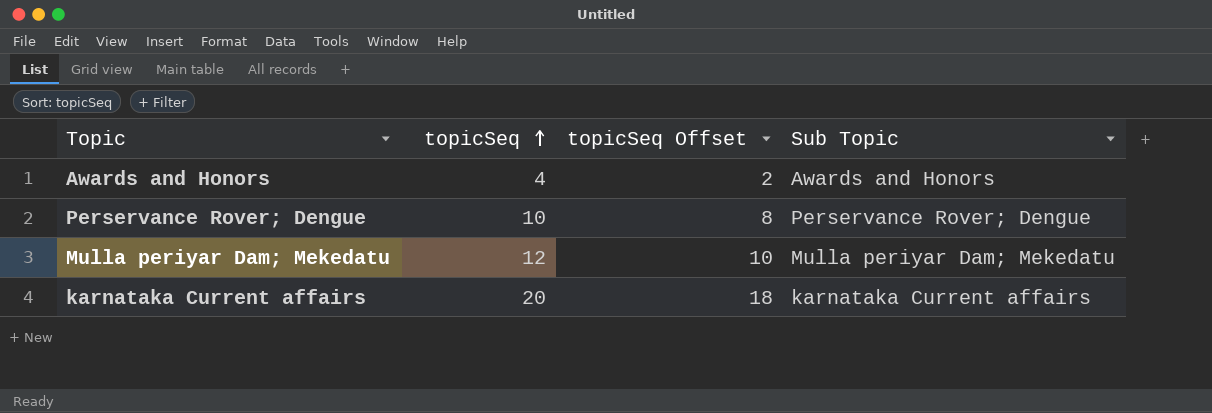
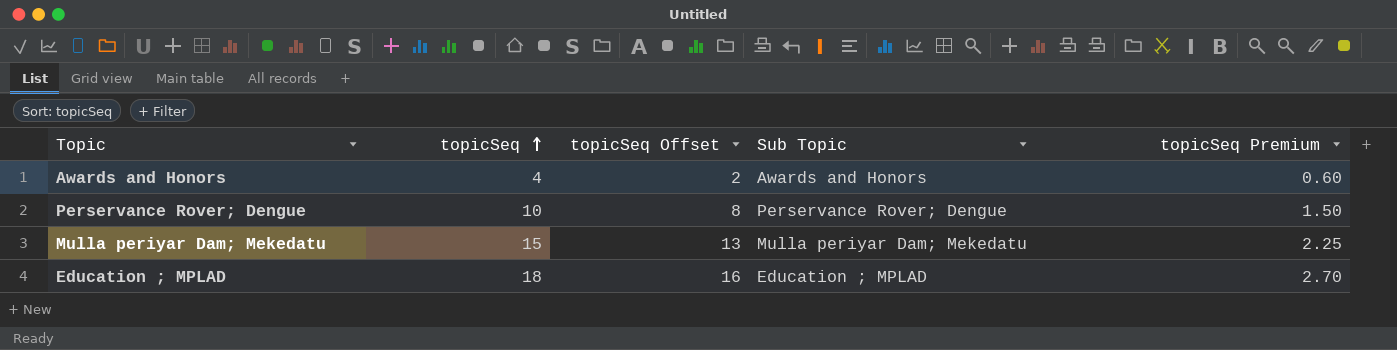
column topicSeq Premium | formula: none -> [topicSeq] * 0.15
row karnataka Current affairs: 20 | 18 | karnataka Current affairs -> none
Mulla periyar Dam; Mekedatu | topicSeq: 12 -> 15
Mulla periyar Dam; Mekedatu | topicSeq Offset: 10 -> 13
row Education ; MPLAD: none -> 18 | 16 | Education ; MPLAD | 2.70

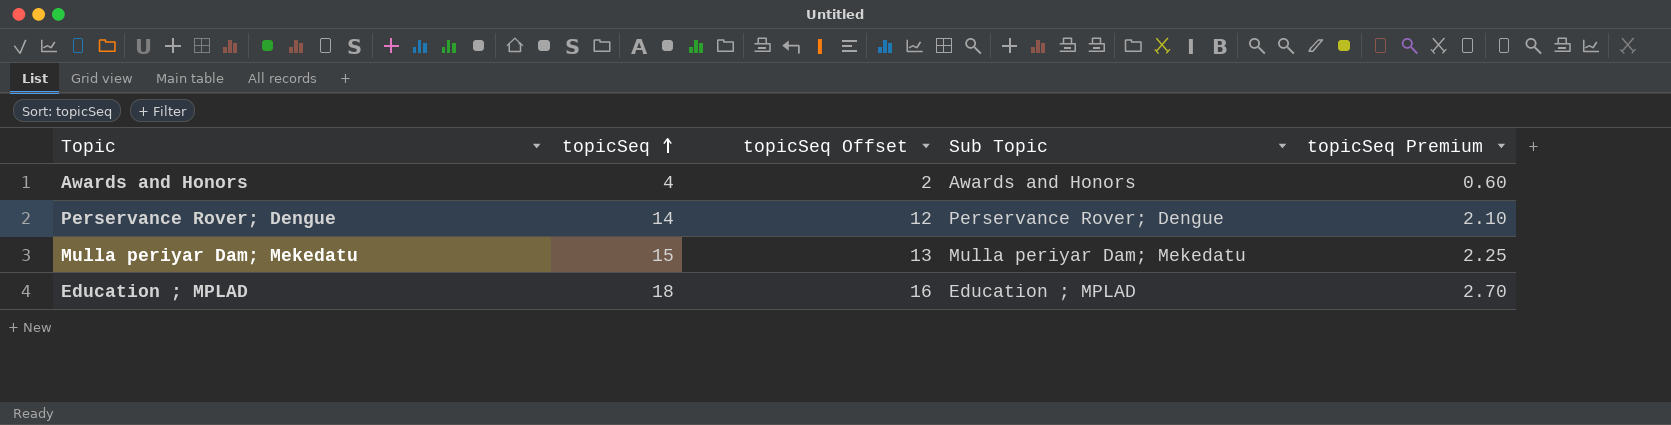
Perservance Rover; Dengue | topicSeq: 10 -> 14
Perservance Rover; Dengue | topicSeq Offset: 8 -> 12
Perservance Rover; Dengue | topicSeq Premium: 1.50 -> 2.10

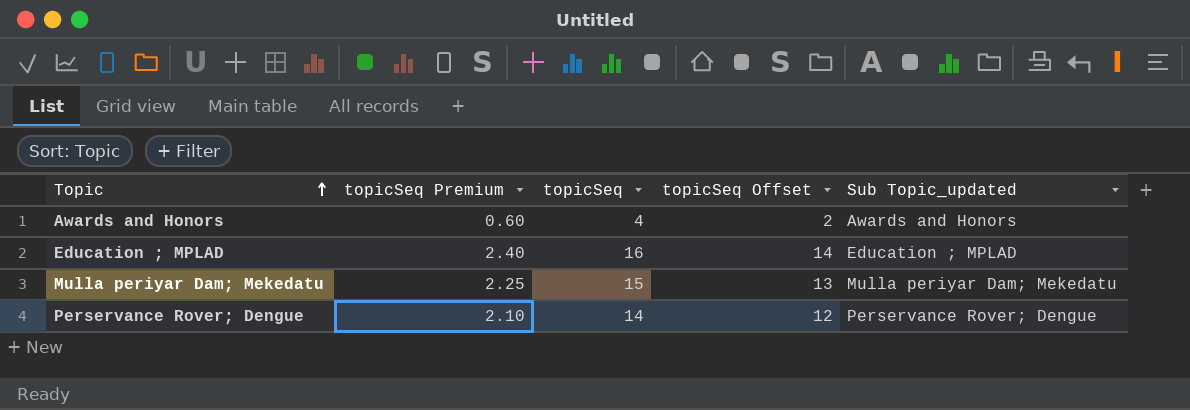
row order: topicSeq ascending -> Topic ascending
column topicSeq Premium | position: 5 -> 2
column name: Sub Topic -> Sub Topic_updated
Education ; MPLAD | topicSeq Premium: 2.70 -> 2.40
Education ; MPLAD | topicSeq: 18 -> 16
Education ; MPLAD | topicSeq Offset: 16 -> 14

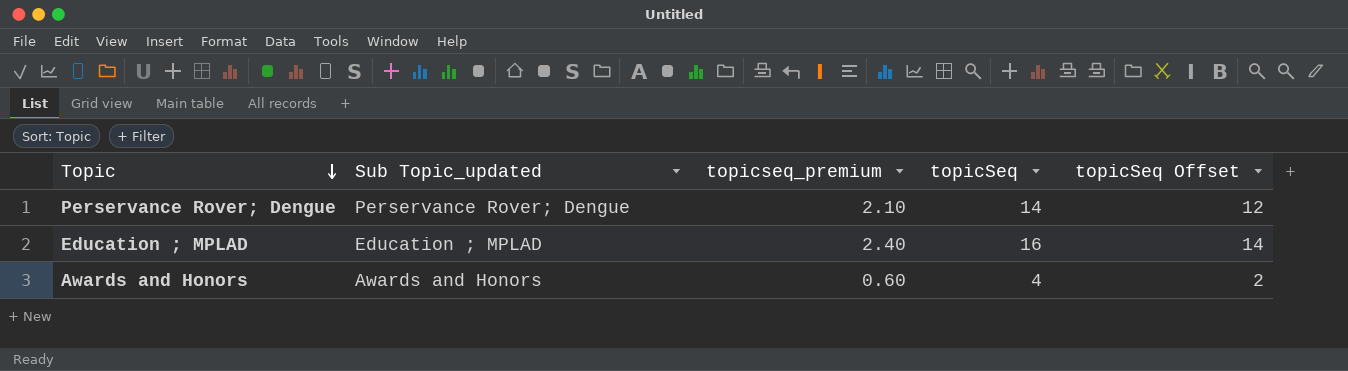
row order: Topic ascending -> Topic descending
column Sub Topic_updated | position: 5 -> 2
column name: topicSeq Premium -> topicseq_premium
row Mulla periyar Dam; Mekedatu: 2.25 | 15 | 13 | Mulla periyar Dam; Mekedatu -> none

